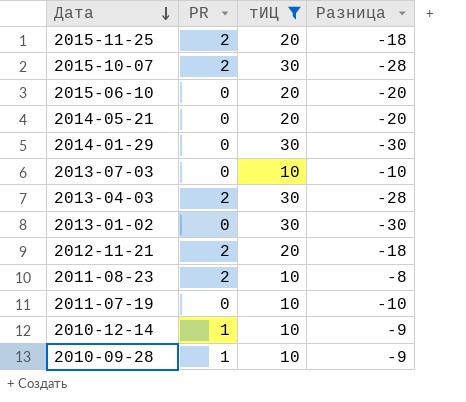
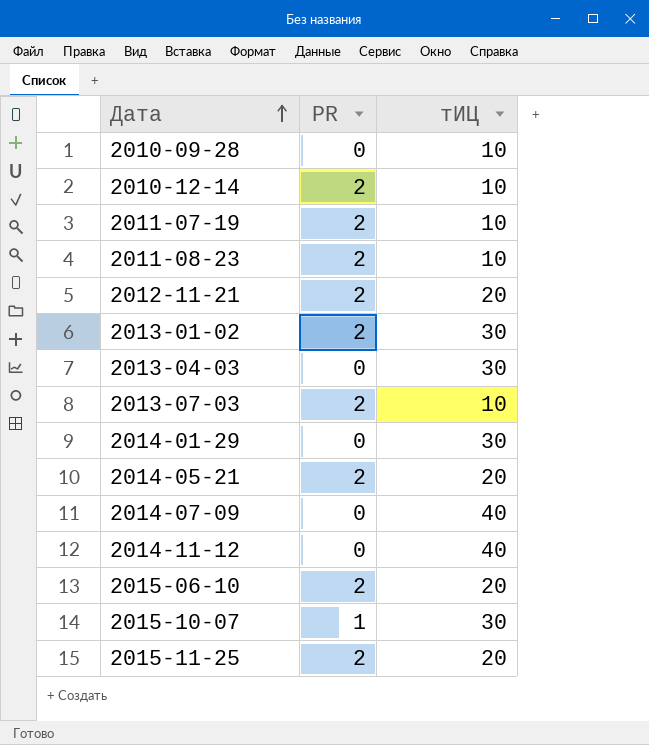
filter: тИЦ != 40 -> none
row order: Дата descending -> Дата ascending
column Разница | formula: [PR] - [тИЦ] -> none
2010-09-28 | PR: 1 -> 0
2010-12-14 | PR: 1 -> 2
2011-07-19 | PR: 0 -> 2
2013-01-02 | PR: 0 -> 2
2013-04-03 | PR: 2 -> 0
2013-07-03 | PR: 0 -> 2
2014-05-21 | PR: 0 -> 2
2015-06-10 | PR: 0 -> 2
2015-10-07 | PR: 2 -> 1

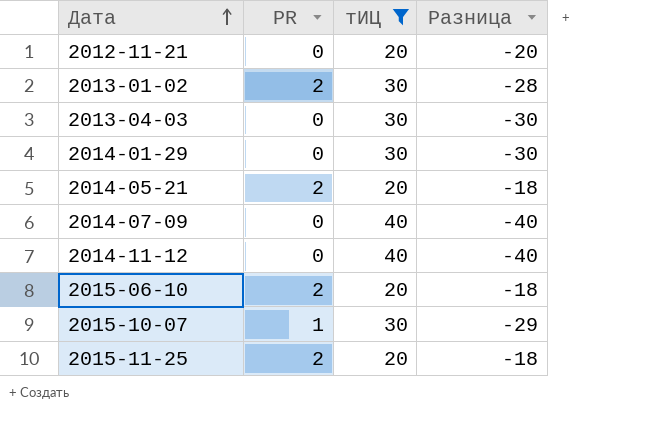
filter: none -> тИЦ != 10
column Разница | formula: none -> [PR] - [тИЦ]
2012-11-21 | PR: 2 -> 0

